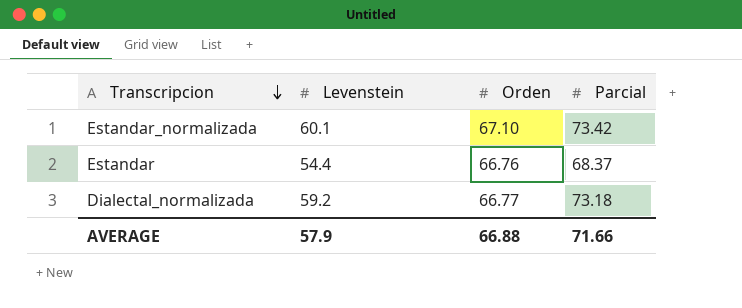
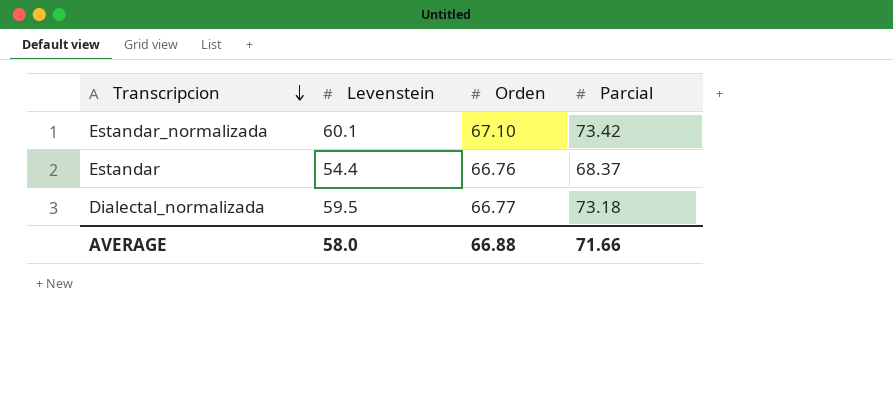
Dialectal_normalizada | Levenstein: 59.2 -> 59.5
AVERAGE | Levenstein: 57.9 -> 58.0

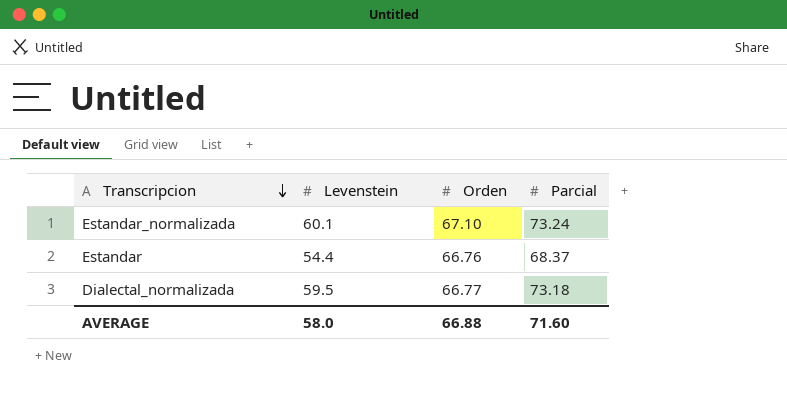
Estandar_normalizada | Parcial: 73.42 -> 73.24
AVERAGE | Parcial: 71.66 -> 71.60

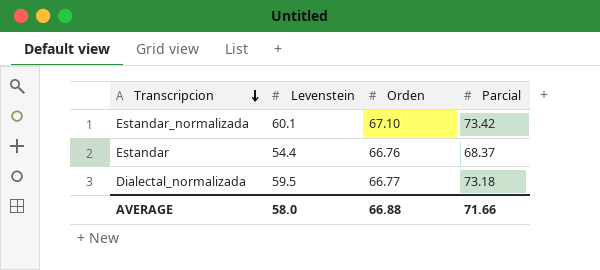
Estandar_normalizada | Parcial: 73.24 -> 73.42
AVERAGE | Parcial: 71.60 -> 71.66

